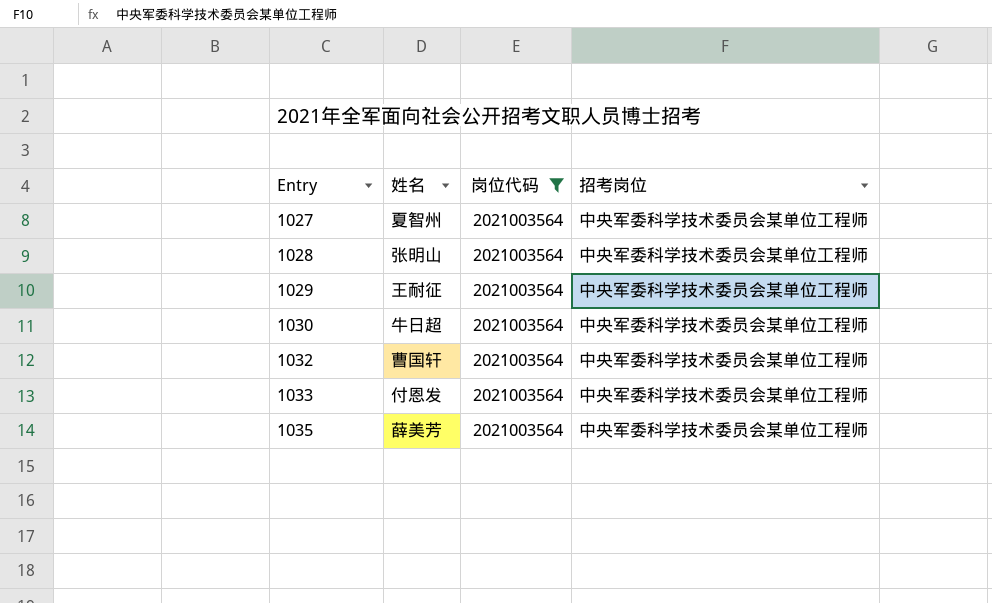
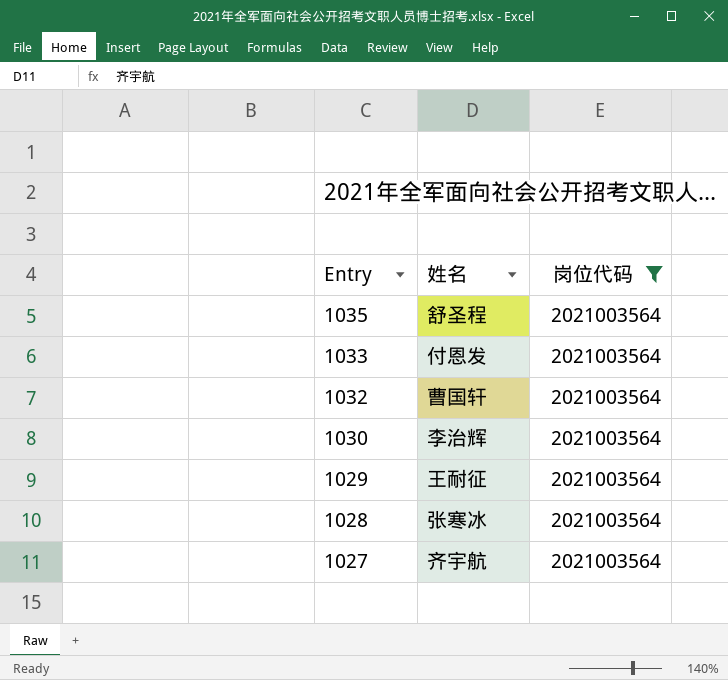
row order: Entry ascending -> Entry descending
column 招考岗位 | position: 4 -> none
1035 | 姓名: 薛美芳 -> 舒圣程
1030 | 姓名: 牛日超 -> 李治辉
1028 | 姓名: 张明山 -> 张寒冰
1027 | 姓名: 夏智州 -> 齐宇航

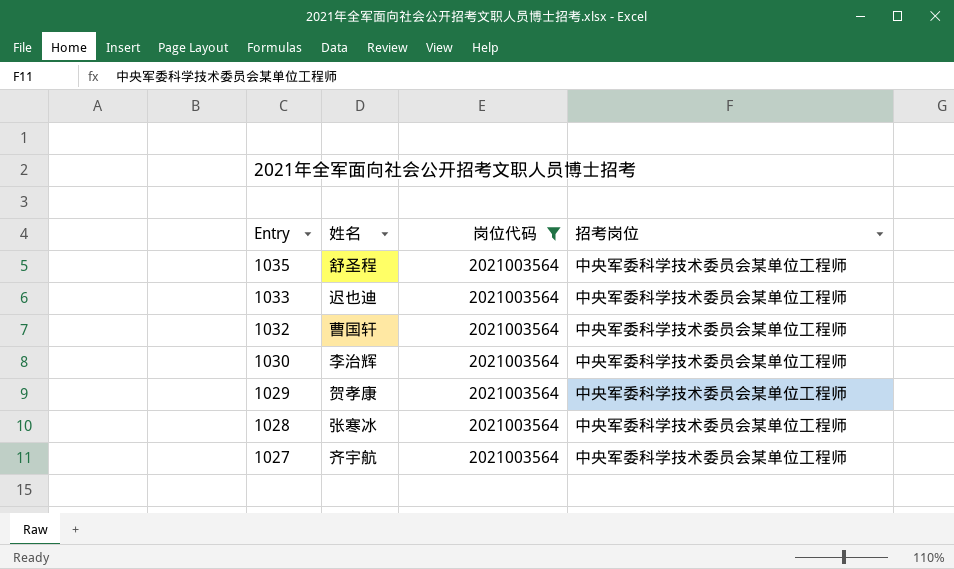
column 招考岗位 | position: none -> 4
1033 | 姓名: 付恩发 -> 迟也迪
1029 | 姓名: 王耐征 -> 贺孝康

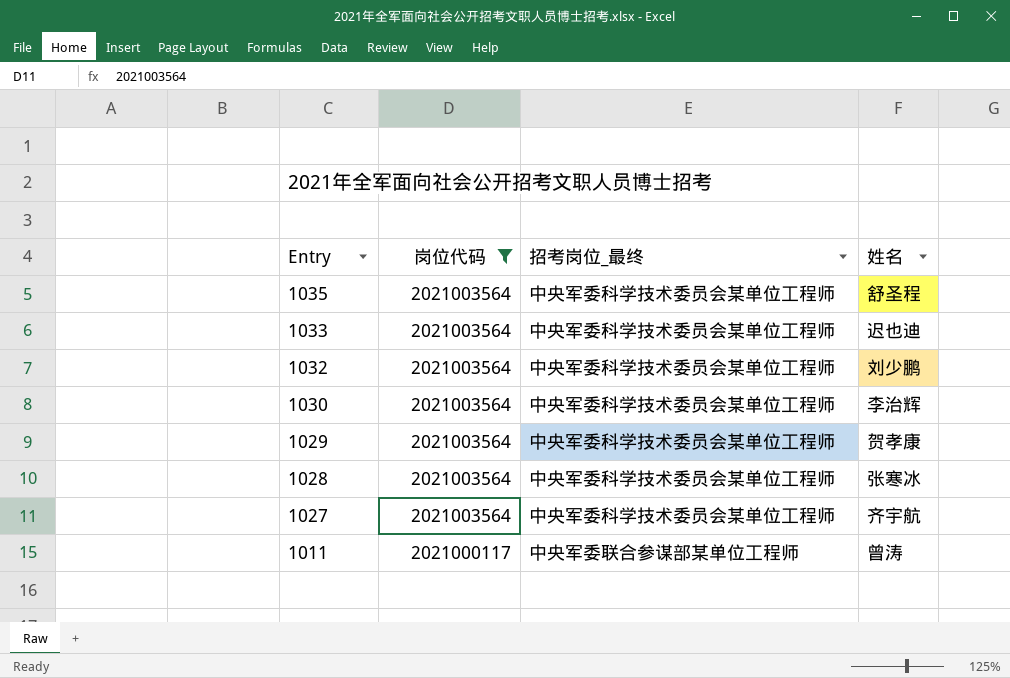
column name: 招考岗位 -> 招考岗位_最终
column 姓名 | position: 2 -> 4
1032 | 姓名: 曹国轩 -> 刘少鹏
row 1011: none -> 2021000117 | 中央军委联合参谋部某单位工程师 | 曾涛

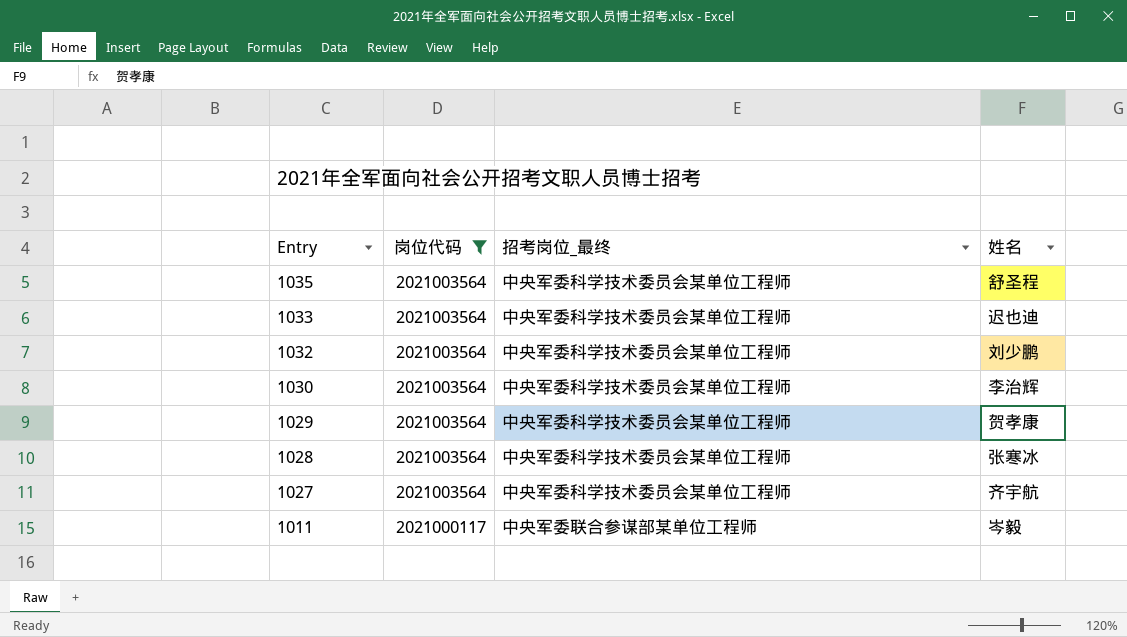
1011 | 姓名: 曾涛 -> 岑毅

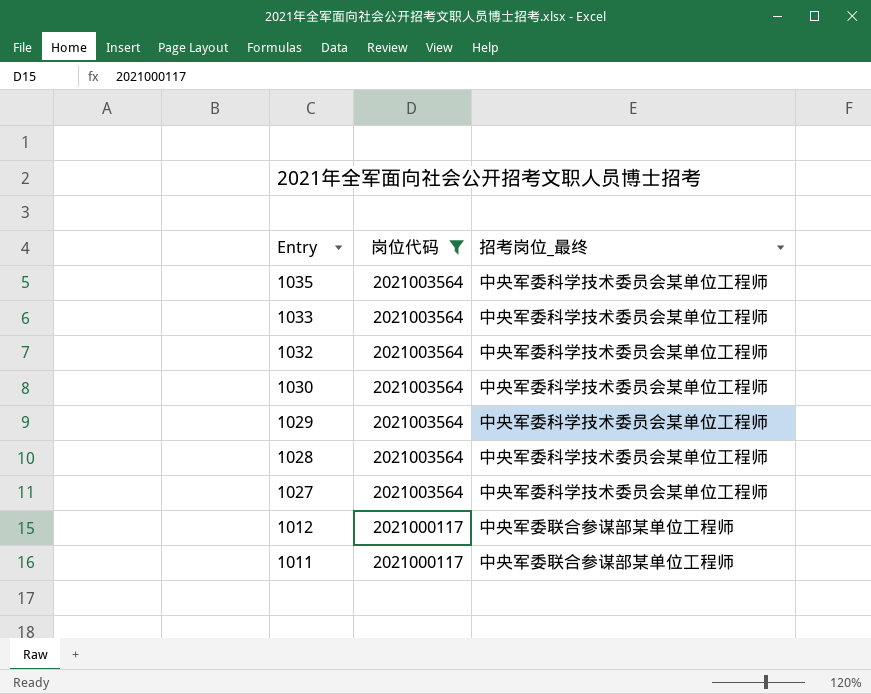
column 姓名 | position: 4 -> none
row 1012: none -> 2021000117 | 中央军委联合参谋部某单位工程师

